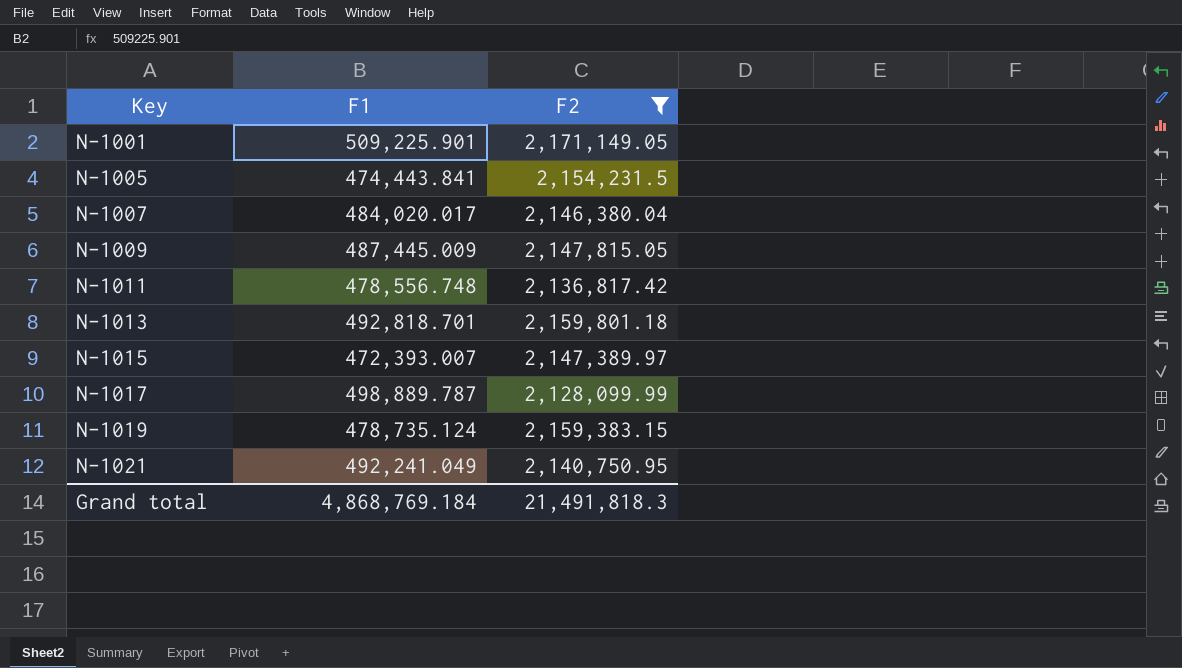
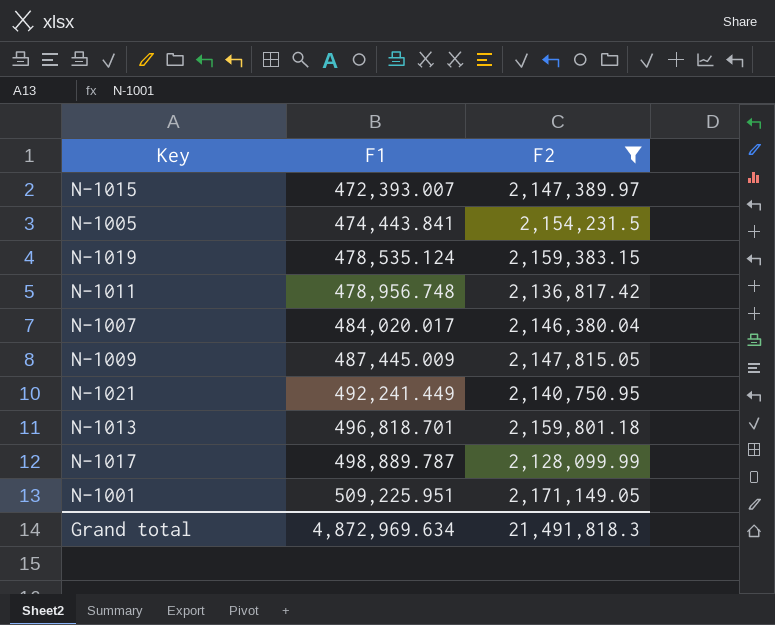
row order: Key ascending -> F1 ascending
N-1019 | F1: 478,735.124 -> 478,535.124
N-1011 | F1: 478,556.748 -> 478,956.748
N-1021 | F1: 492,241.049 -> 492,241.449
N-1013 | F1: 492,818.701 -> 496,818.701
N-1001 | F1: 509,225.901 -> 509,225.951
Grand total | F1: 4,868,769.184 -> 4,872,969.634

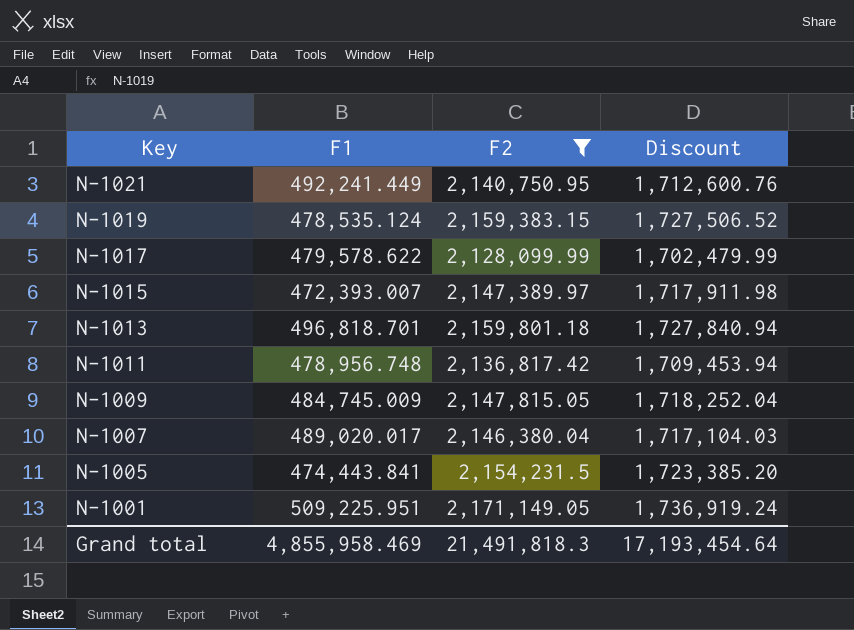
row order: F1 ascending -> Key descending
column Discount | formula: none -> [F2] * 0.8
N-1017 | F1: 498,889.787 -> 479,578.622
N-1009 | F1: 487,445.009 -> 484,745.009
N-1007 | F1: 484,020.017 -> 489,020.017
Grand total | F1: 4,872,969.634 -> 4,855,958.469

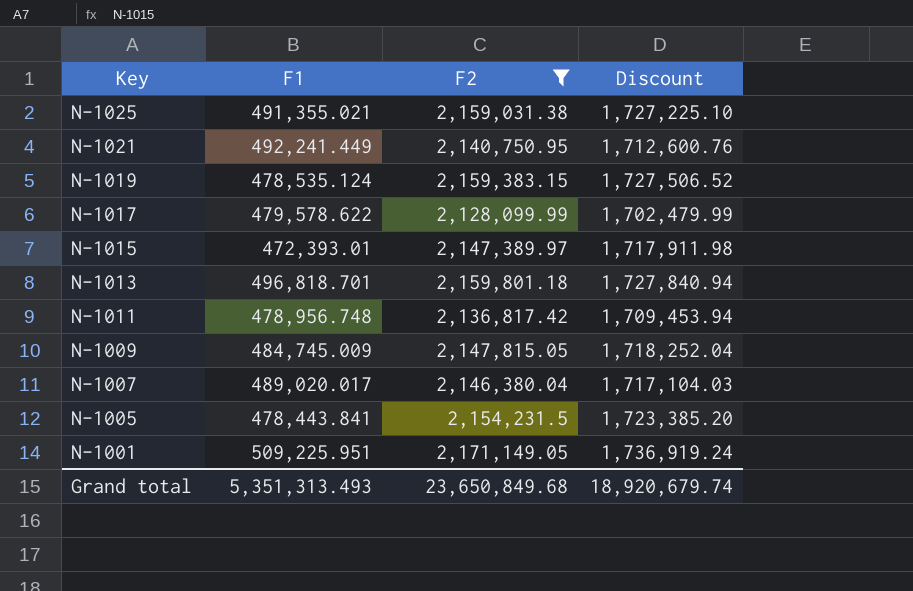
row N-1025: none -> 491,355.021 | 2,159,031.38 | 1,727,225.10
N-1015 | F1: 472,393.007 -> 472,393.01
N-1005 | F1: 474,443.841 -> 478,443.841
Grand total | F1: 4,855,958.469 -> 5,351,313.493
Grand total | F2: 21,491,818.3 -> 23,650,849.68
Grand total | Discount: 17,193,454.64 -> 18,920,679.74

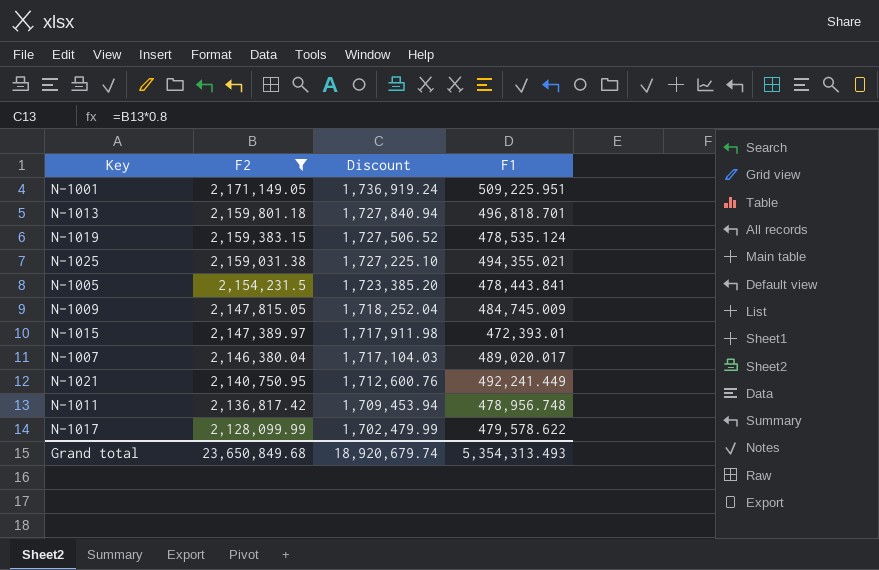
row order: Key descending -> F2 descending
column F1 | position: 2 -> 4
N-1025 | F1: 491,355.021 -> 494,355.021
Grand total | F1: 5,351,313.493 -> 5,354,313.493

